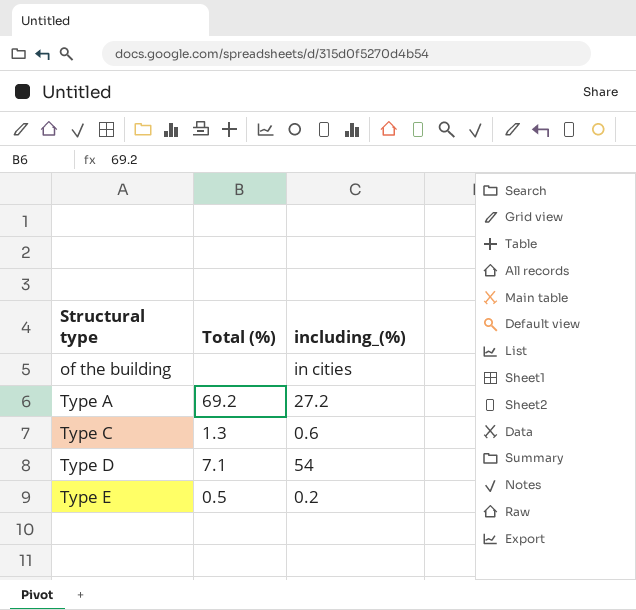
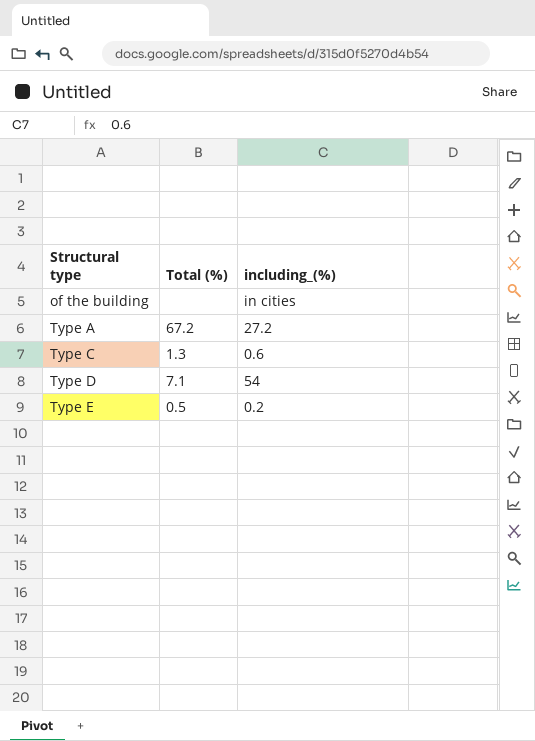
Type A | Total (%): 69.2 -> 67.2

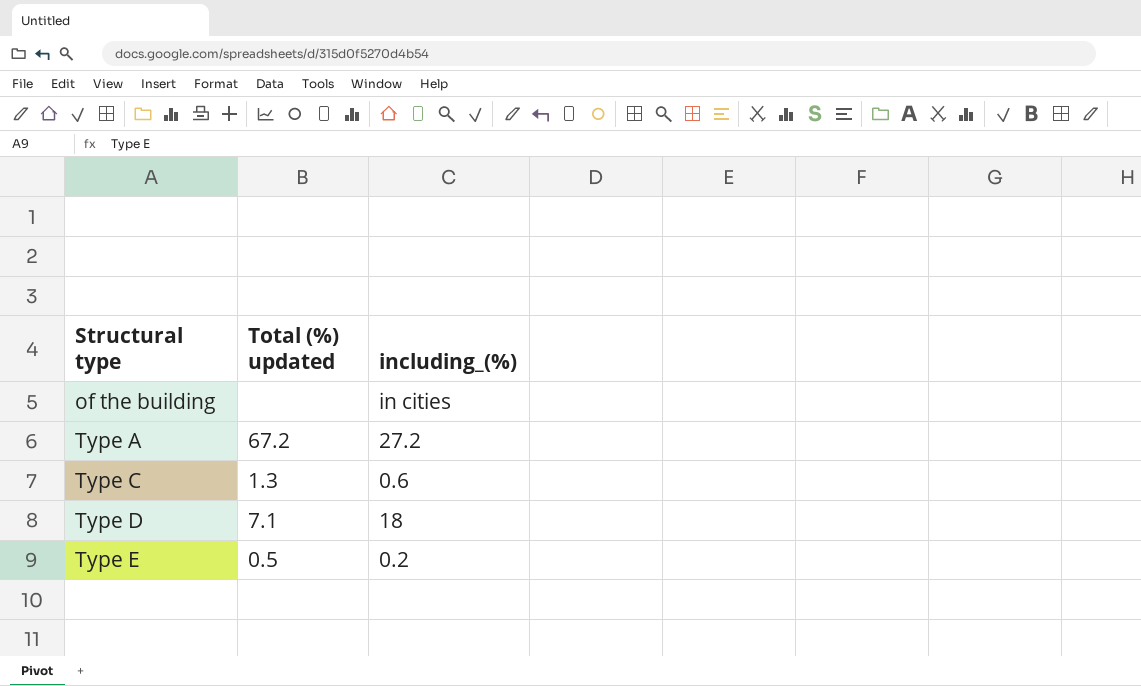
column name: Total (%) -> Total (%) updated
Type D | including_(%): 54 -> 18

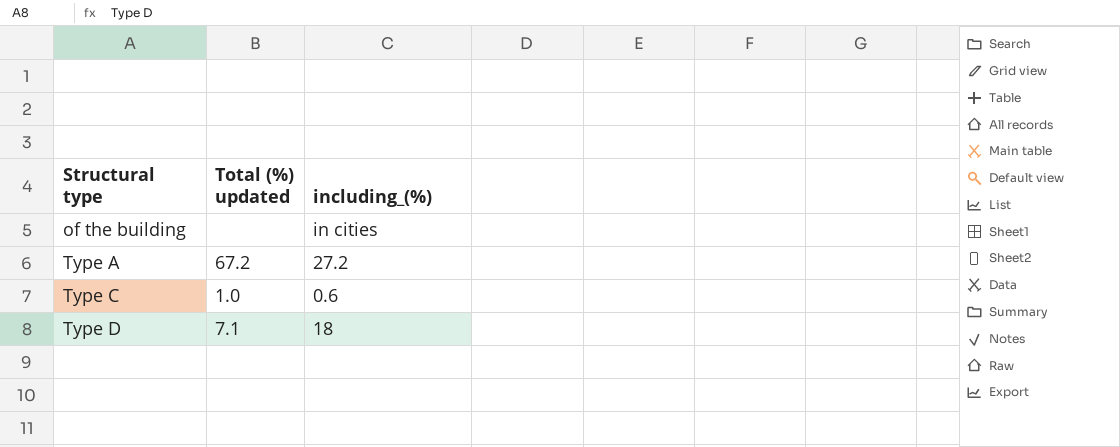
row Type E: 0.5 | 0.2 -> none
Type C | Total (%) updated: 1.3 -> 1.0

